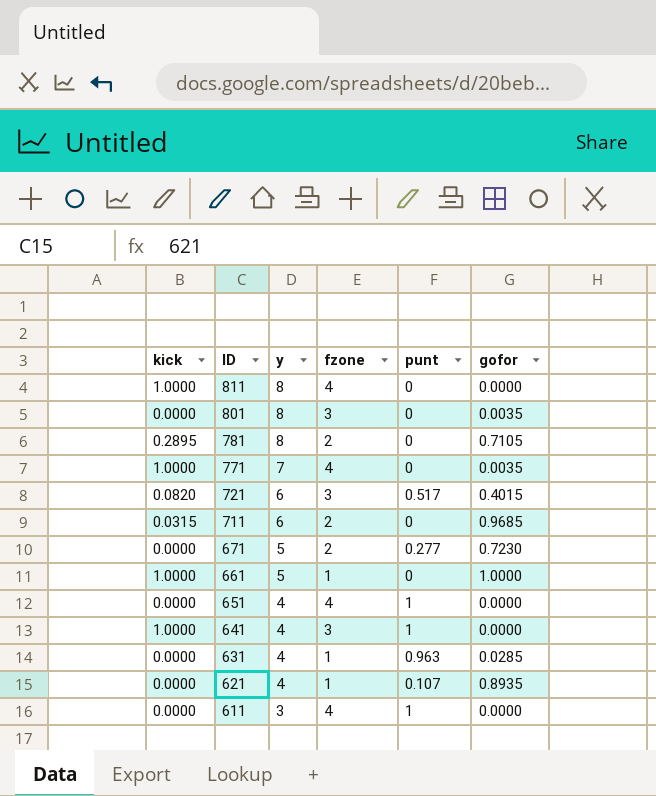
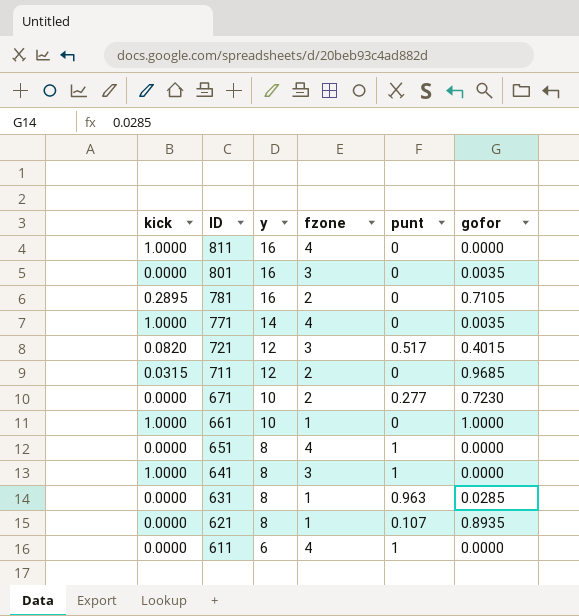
811 | y: 8 -> 16
801 | y: 8 -> 16
781 | y: 8 -> 16
771 | y: 7 -> 14
721 | y: 6 -> 12
711 | y: 6 -> 12
671 | y: 5 -> 10
661 | y: 5 -> 10
651 | y: 4 -> 8
641 | y: 4 -> 8
631 | y: 4 -> 8
621 | y: 4 -> 8
611 | y: 3 -> 6

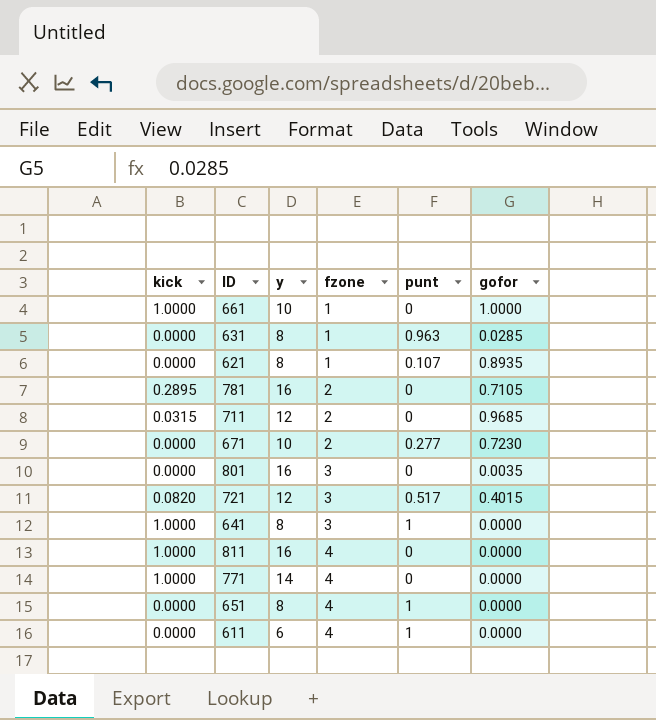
row order: ID descending -> fzone ascending
771 | gofor: 0.0035 -> 0.0000

